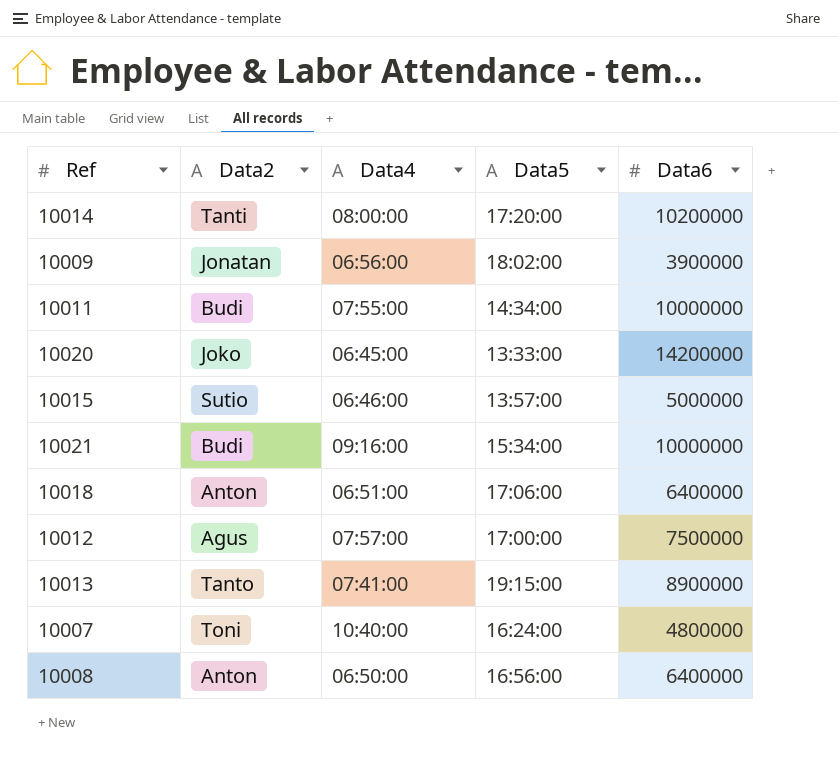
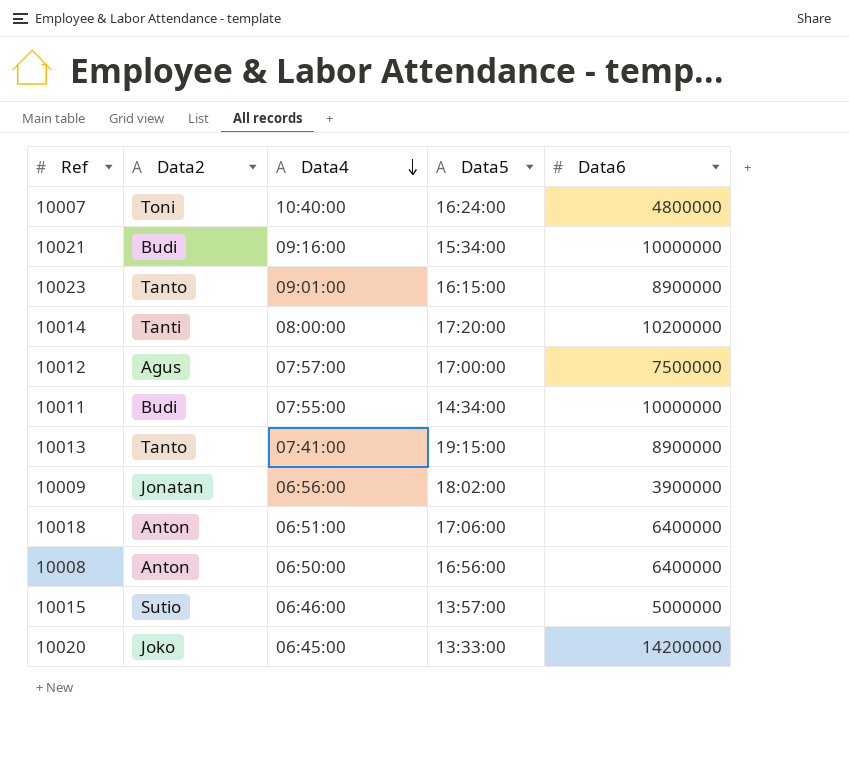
row order: none -> Data4 descending
row 10023: none -> Tanto | 09:01:00 | 16:15:00 | 8900000

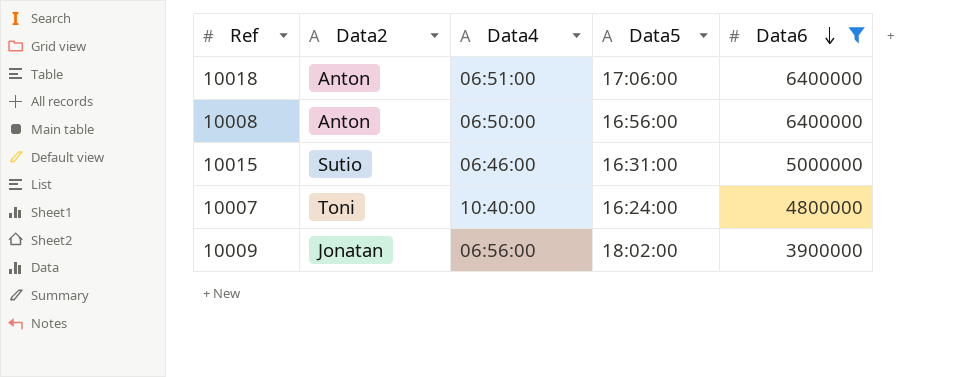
filter: none -> Data6 <= 6400000
row order: Data4 descending -> Data6 descending
10015 | Data5: 13:57:00 -> 16:31:00

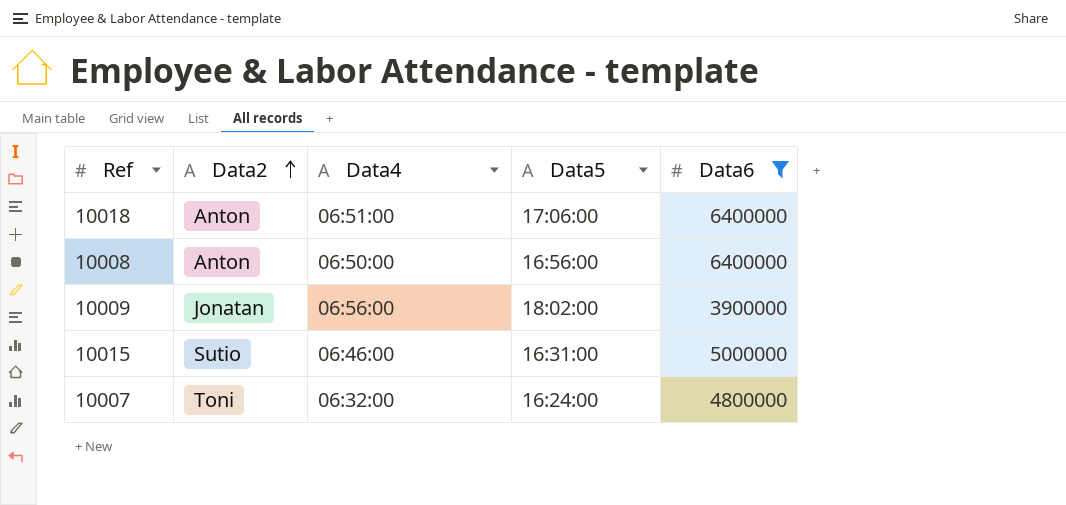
row order: Data6 descending -> Data2 ascending
10007 | Data4: 10:40:00 -> 06:32:00

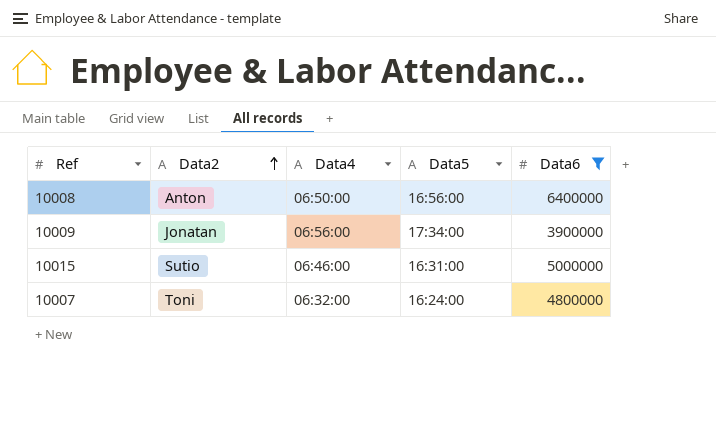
row 10018: Anton | 06:51:00 | 17:06:00 | 6400000 -> none
10009 | Data5: 18:02:00 -> 17:34:00

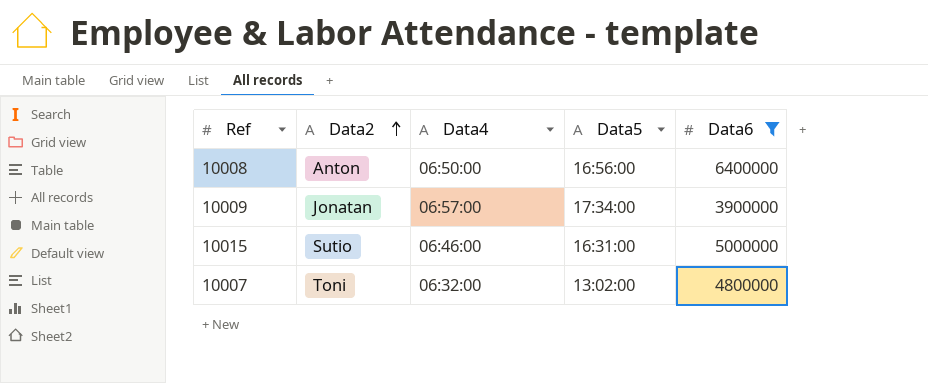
10009 | Data4: 06:56:00 -> 06:57:00
10007 | Data5: 16:24:00 -> 13:02:00

